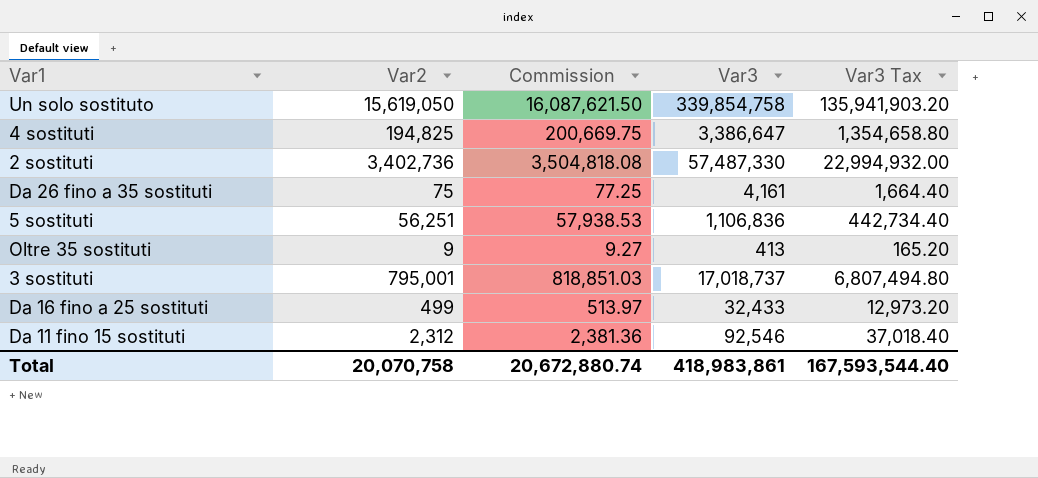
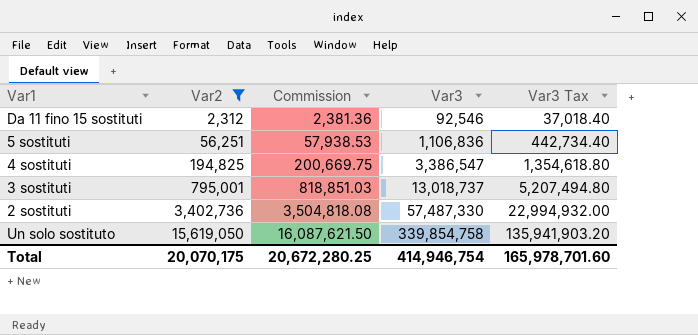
filter: none -> Var2 >= 2,312
row order: none -> Var2 ascending
4 sostituti | Var3: 3,386,647 -> 3,386,547
4 sostituti | Var3 Tax: 1,354,658.80 -> 1,354,618.80
3 sostituti | Var3: 17,018,737 -> 13,018,737
3 sostituti | Var3 Tax: 6,807,494.80 -> 5,207,494.80
Total | Var2: 20,070,758 -> 20,070,175
Total | Commission: 20,672,880.74 -> 20,672,280.25
Total | Var3: 418,983,861 -> 414,946,754
Total | Var3 Tax: 167,593,544.40 -> 165,978,701.60

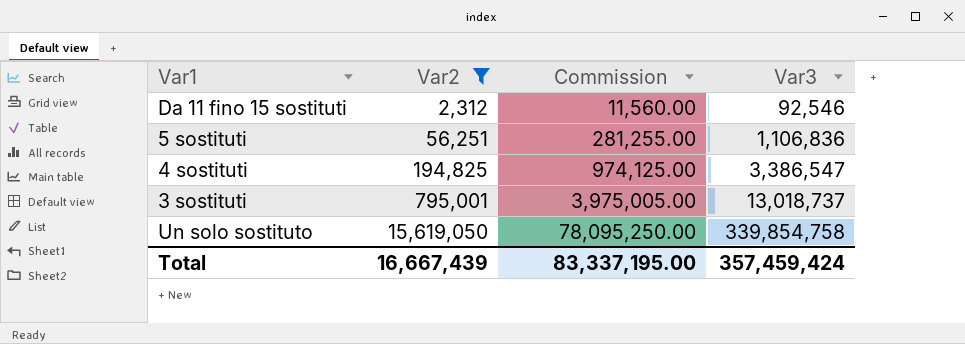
column Var3 Tax | formula: [Var3] * 0.4 -> none
column Commission | formula: [Var2] * 1.03 -> [Var2] * 5
row 2 sostituti: 3,402,736 | 3,504,818.08 | 57,487,330 | 22,994,932.00 -> none
Total | Var2: 20,070,175 -> 16,667,439
Total | Commission: 20,672,280.25 -> 83,337,195.00
Total | Var3: 414,946,754 -> 357,459,424

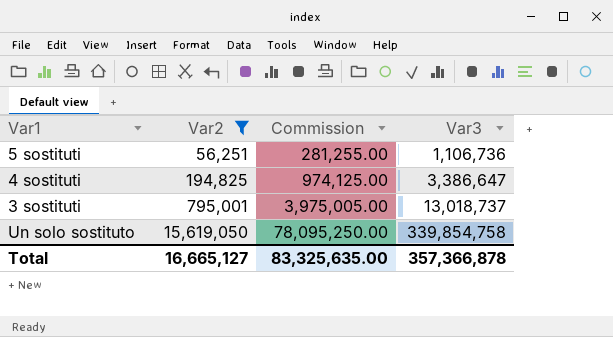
row Da 11 fino 15 sostituti: 2,312 | 11,560.00 | 92,546 -> none
5 sostituti | Var3: 1,106,836 -> 1,106,736
4 sostituti | Var3: 3,386,547 -> 3,386,647
Total | Var2: 16,667,439 -> 16,665,127
Total | Commission: 83,337,195.00 -> 83,325,635.00
Total | Var3: 357,459,424 -> 357,366,878

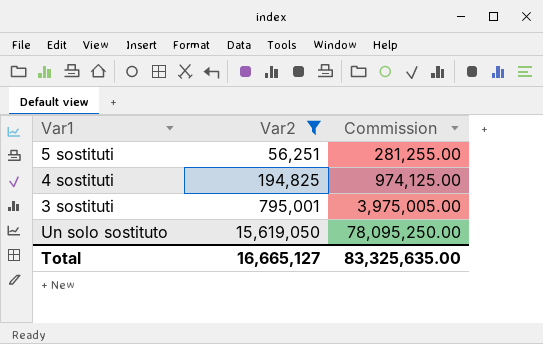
column Var3 | position: 4 -> none

